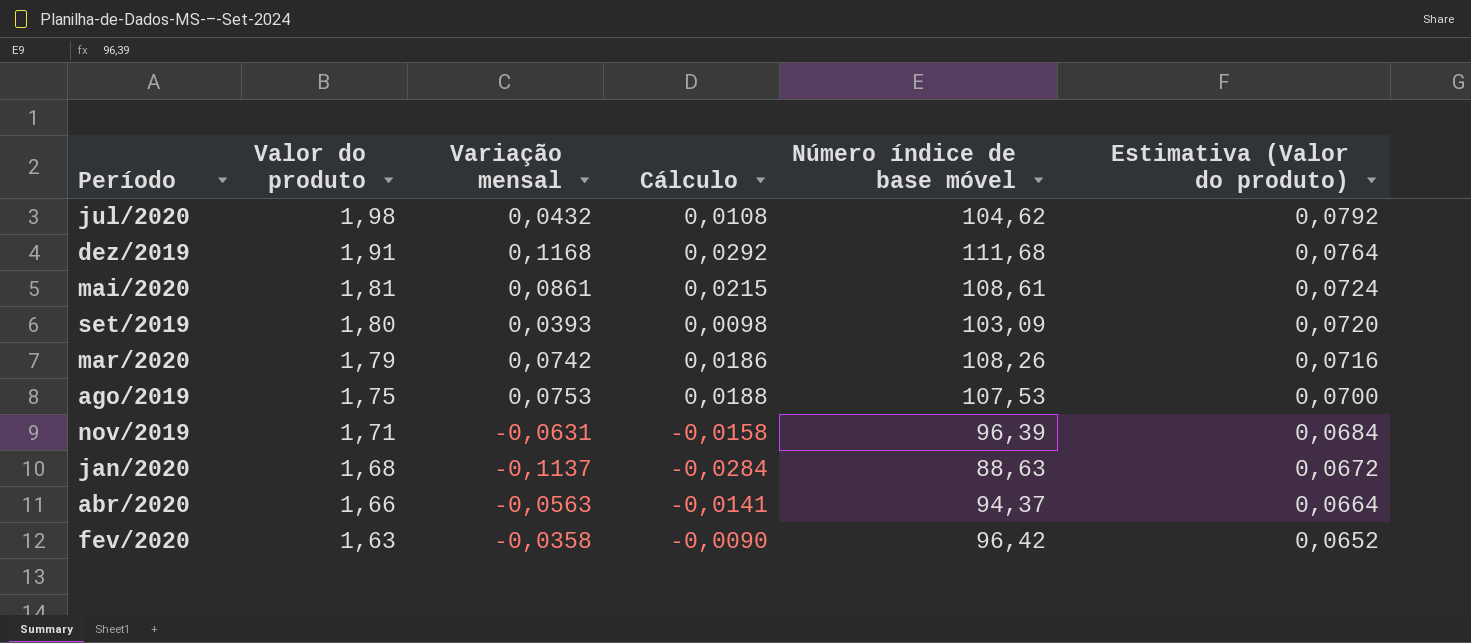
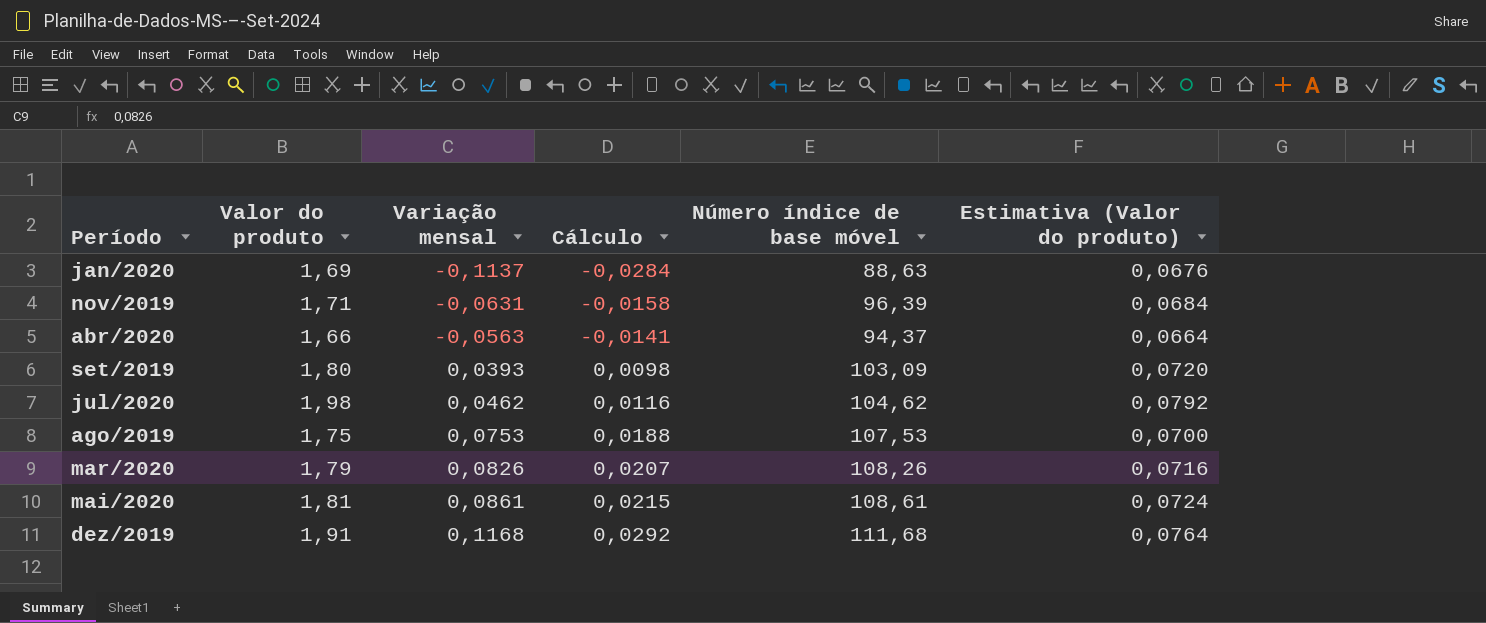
row order: Valor do produto descending -> Variação mensal ascending
row fev/2020: 1,63 | -0,0358 | -0,0090 | 96,42 | 0,0652 -> none
jan/2020 | Valor do produto: 1,68 -> 1,69
jan/2020 | Estimativa (Valor do produto): 0,0672 -> 0,0676
jul/2020 | Variação mensal: 0,0432 -> 0,0462
jul/2020 | Cálculo: 0,0108 -> 0,0116
mar/2020 | Variação mensal: 0,0742 -> 0,0826
mar/2020 | Cálculo: 0,0186 -> 0,0207

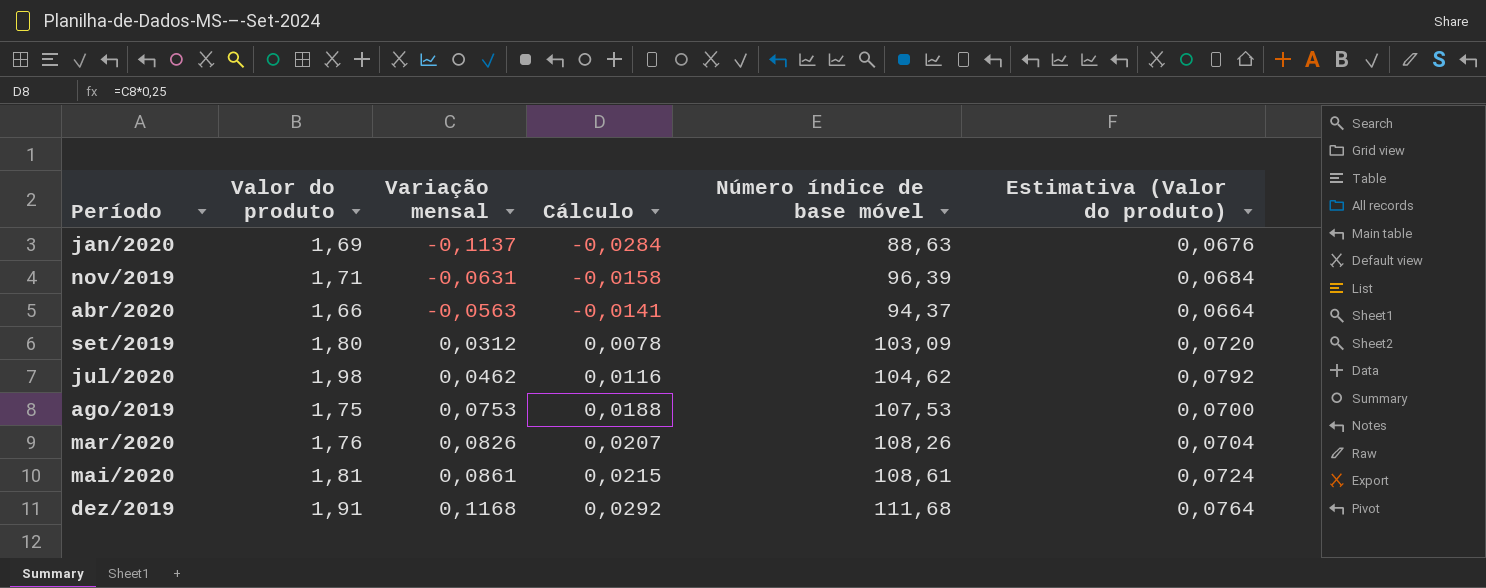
set/2019 | Variação mensal: 0,0393 -> 0,0312
set/2019 | Cálculo: 0,0098 -> 0,0078
mar/2020 | Valor do produto: 1,79 -> 1,76
mar/2020 | Estimativa (Valor do produto): 0,0716 -> 0,0704

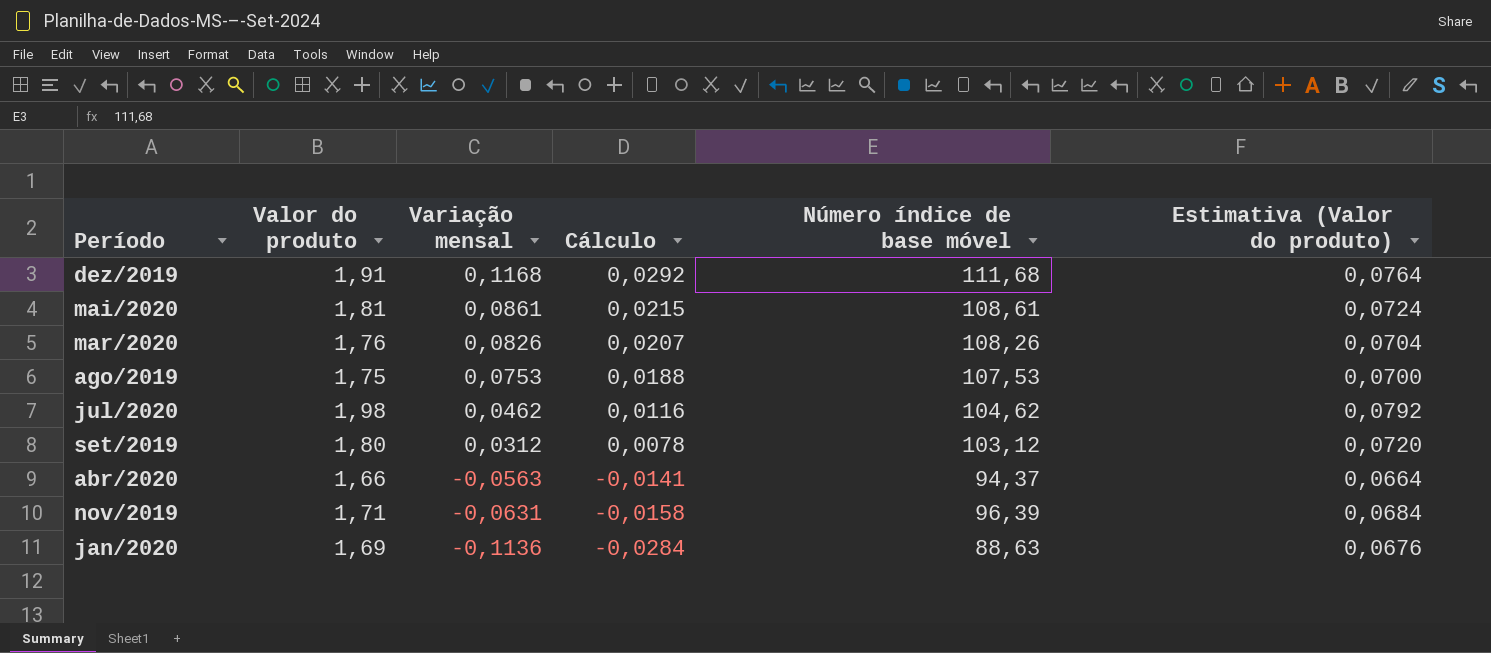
row order: Variação mensal ascending -> Variação mensal descending
set/2019 | Número índice de base móvel: 103,09 -> 103,12
jan/2020 | Variação mensal: -0,1137 -> -0,1136

